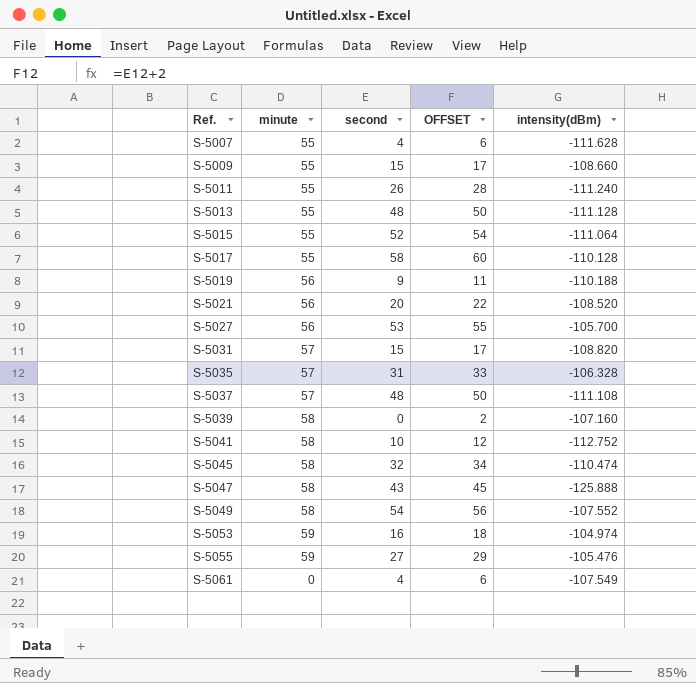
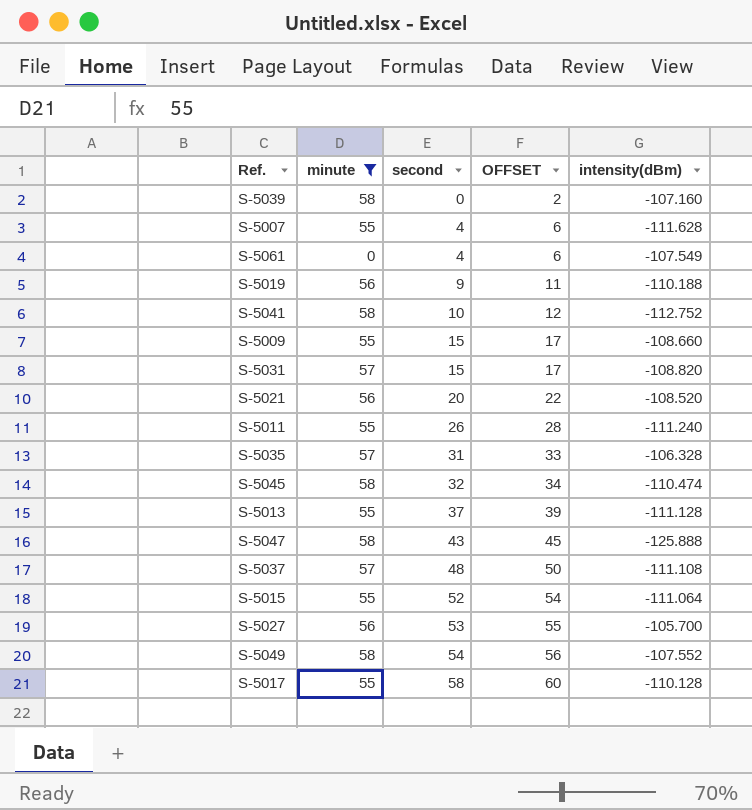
filter: none -> minute != 59
row order: Ref. ascending -> second ascending
S-5013 | second: 48 -> 37
S-5013 | OFFSET: 50 -> 39

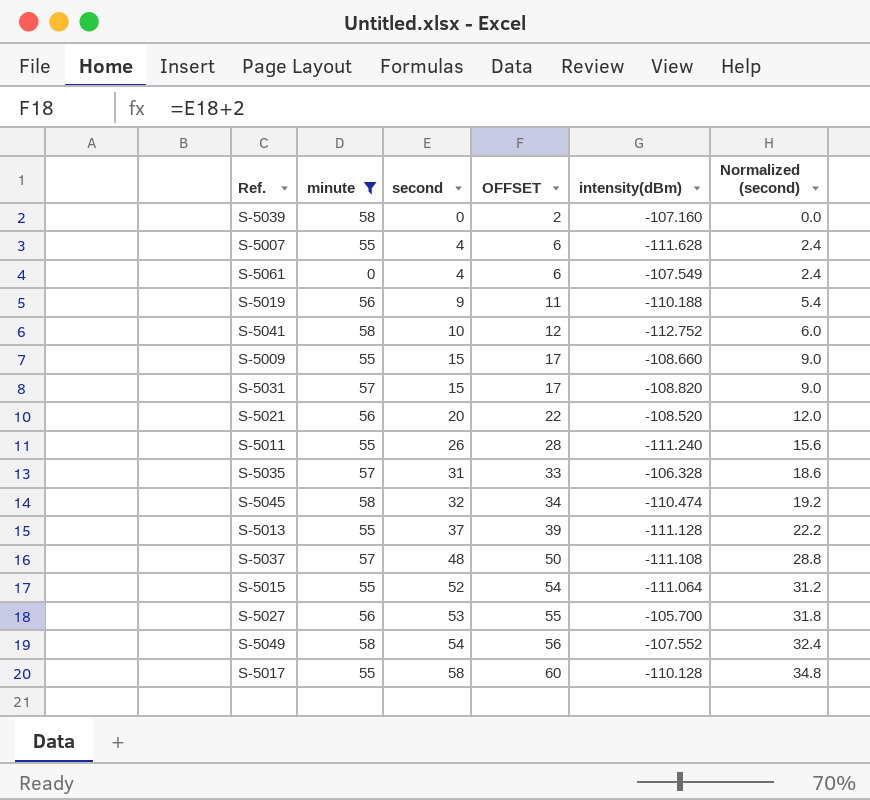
column Normalized (second) | formula: none -> [second] * 0.6
row S-5047: 58 | 43 | 45 | -125.888 -> none

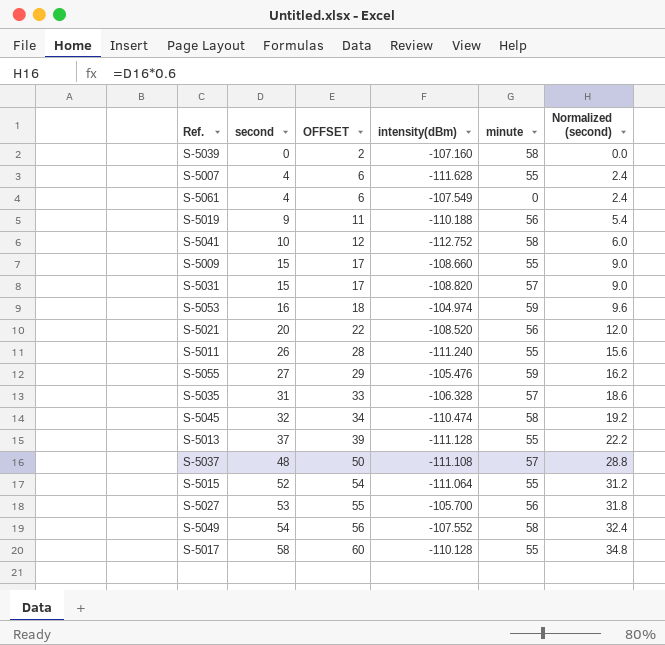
filter: minute != 59 -> none
column minute | position: 2 -> 5

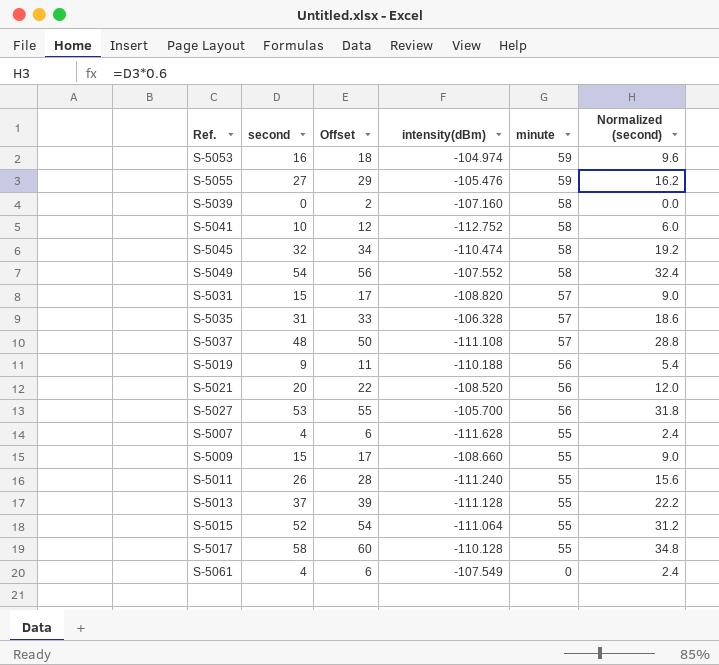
row order: second ascending -> minute descending
column name: OFFSET -> Offset

